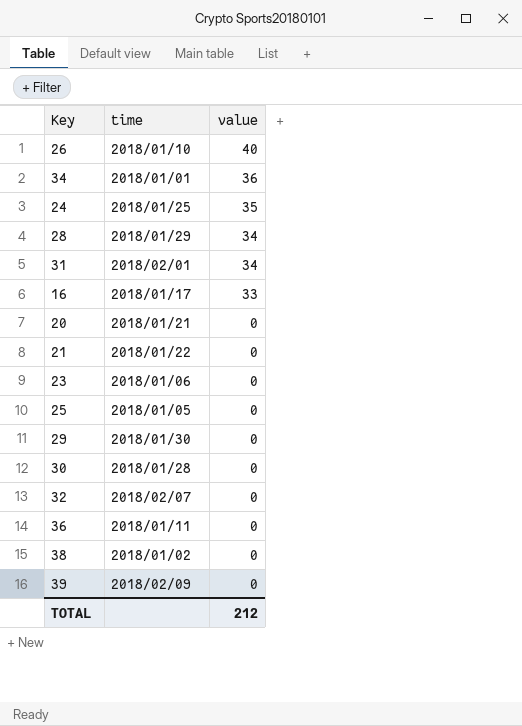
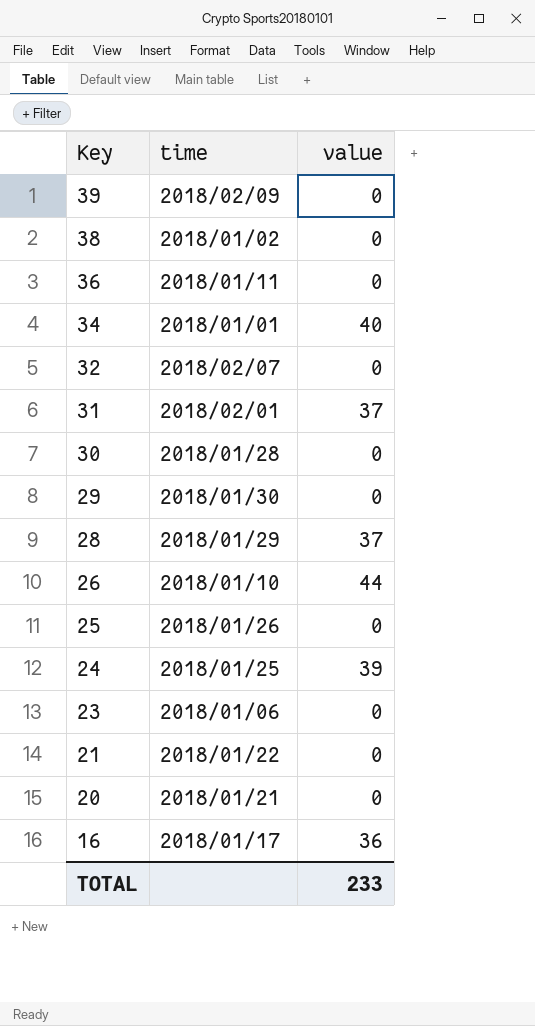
row order: value descending -> Key descending
34 | value: 36 -> 40
31 | value: 34 -> 37
28 | value: 34 -> 37
26 | value: 40 -> 44
25 | time: 2018/01/05 -> 2018/01/26
24 | value: 35 -> 39
16 | value: 33 -> 36
TOTAL | value: 212 -> 233

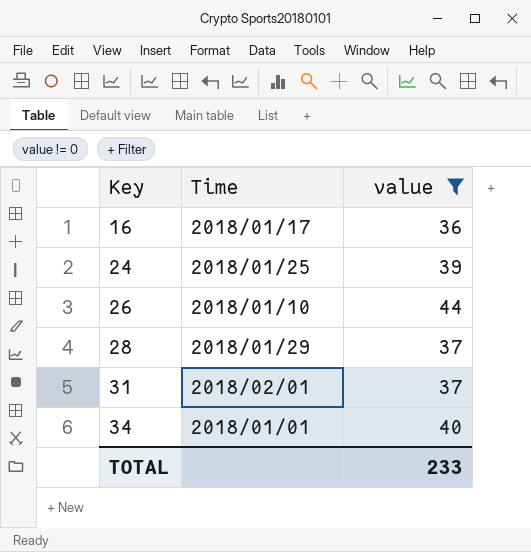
filter: none -> value != 0
row order: Key descending -> Key ascending
column name: time -> Time

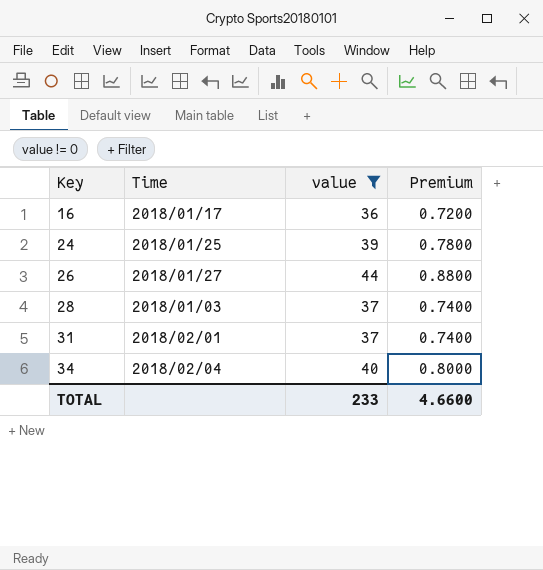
column Premium | formula: none -> [value] * 0.02
26 | Time: 2018/01/10 -> 2018/01/27
28 | Time: 2018/01/29 -> 2018/01/03
34 | Time: 2018/01/01 -> 2018/02/04

